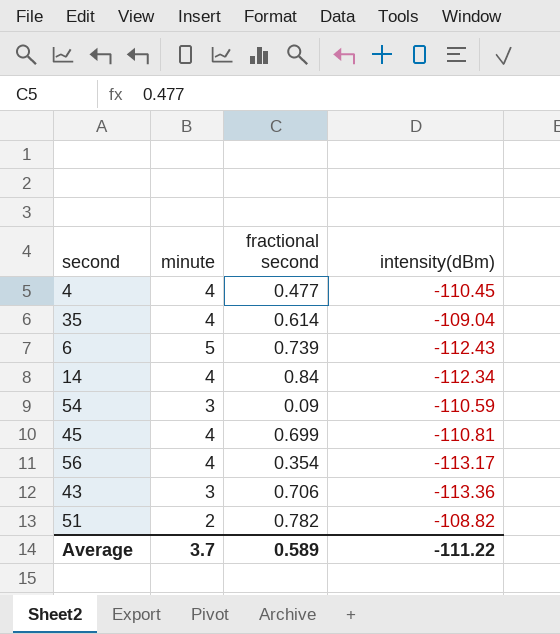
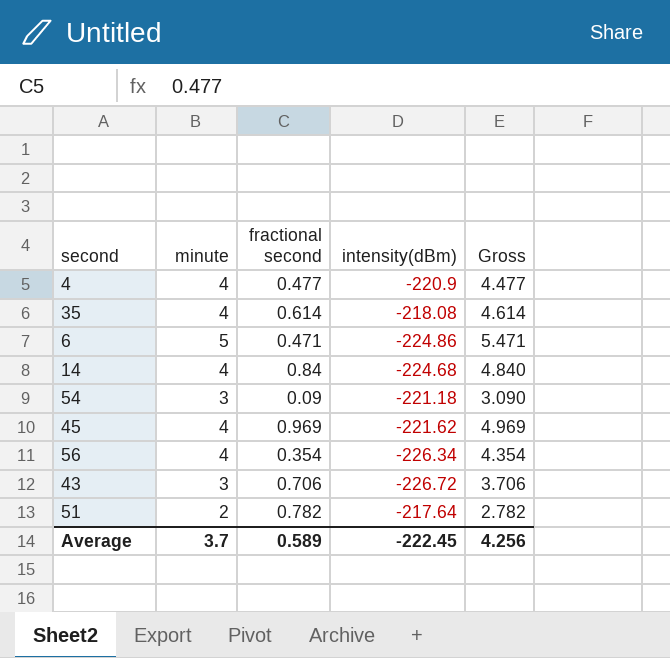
column Gross | formula: none -> [minute] + [fractional second]
4 | intensity(dBm): -110.45 -> -220.9
35 | intensity(dBm): -109.04 -> -218.08
6 | fractional second: 0.739 -> 0.471
6 | intensity(dBm): -112.43 -> -224.86
14 | intensity(dBm): -112.34 -> -224.68
54 | intensity(dBm): -110.59 -> -221.18
45 | fractional second: 0.699 -> 0.969
45 | intensity(dBm): -110.81 -> -221.62
56 | intensity(dBm): -113.17 -> -226.34
43 | intensity(dBm): -113.36 -> -226.72
51 | intensity(dBm): -108.82 -> -217.64
Average | intensity(dBm): -111.22 -> -222.45

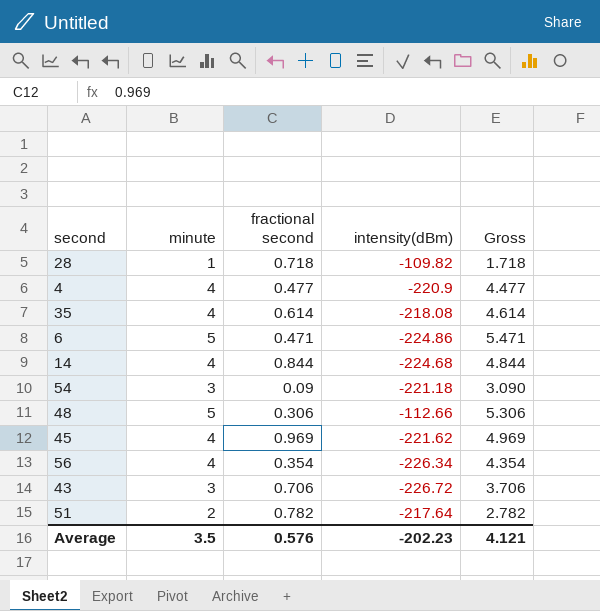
row 28: none -> 1 | 0.718 | -109.82 | 1.718
14 | fractional second: 0.84 -> 0.844
14 | Gross: 4.840 -> 4.844
row 48: none -> 5 | 0.306 | -112.66 | 5.306
Average | minute: 3.7 -> 3.5
Average | fractional second: 0.589 -> 0.576
Average | intensity(dBm): -222.45 -> -202.23
Average | Gross: 4.256 -> 4.121

